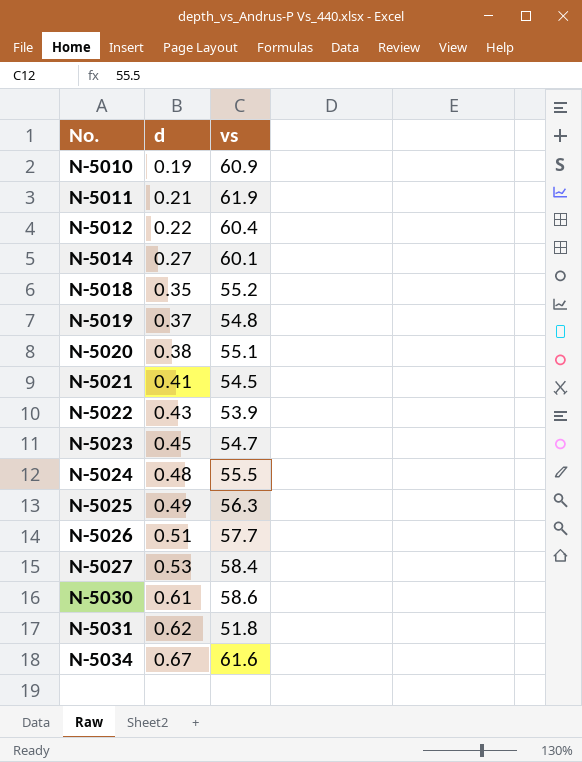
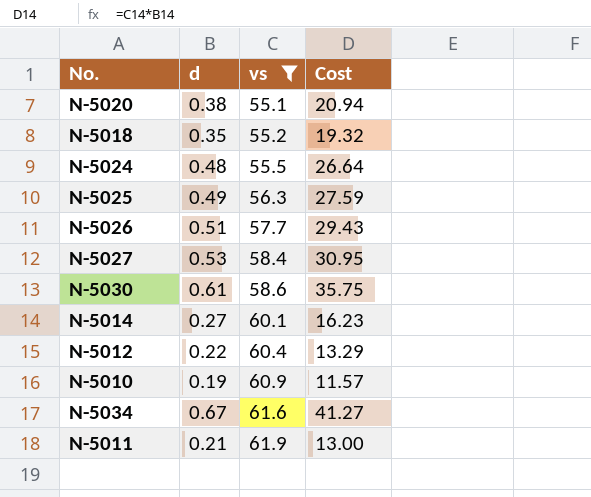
filter: none -> vs >= 55.1
row order: No. ascending -> vs ascending
column Cost | formula: none -> [d] * [vs]

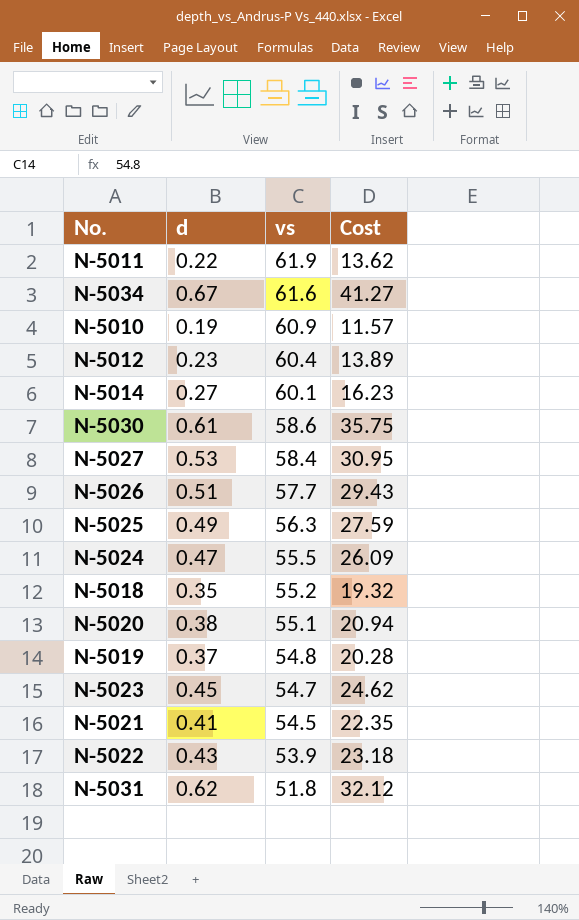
filter: vs >= 55.1 -> none
row order: vs ascending -> vs descending
N-5011 | d: 0.21 -> 0.22
N-5011 | Cost: 13.00 -> 13.62
N-5012 | d: 0.22 -> 0.23
N-5012 | Cost: 13.29 -> 13.89
N-5024 | d: 0.48 -> 0.47
N-5024 | Cost: 26.64 -> 26.09

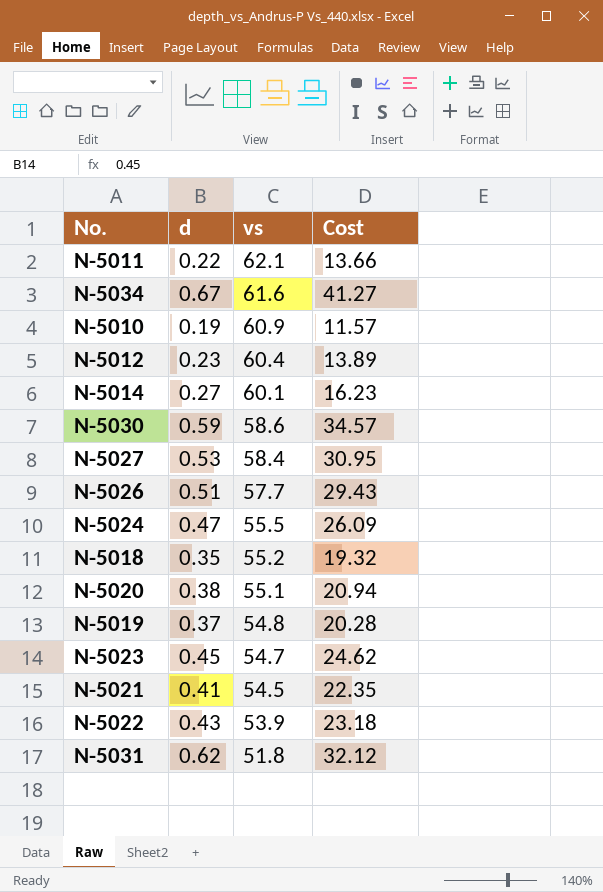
row N-5025: 0.49 | 56.3 | 27.59 -> none
N-5011 | vs: 61.9 -> 62.1
N-5011 | Cost: 13.62 -> 13.66
N-5030 | d: 0.61 -> 0.59
N-5030 | Cost: 35.75 -> 34.57

